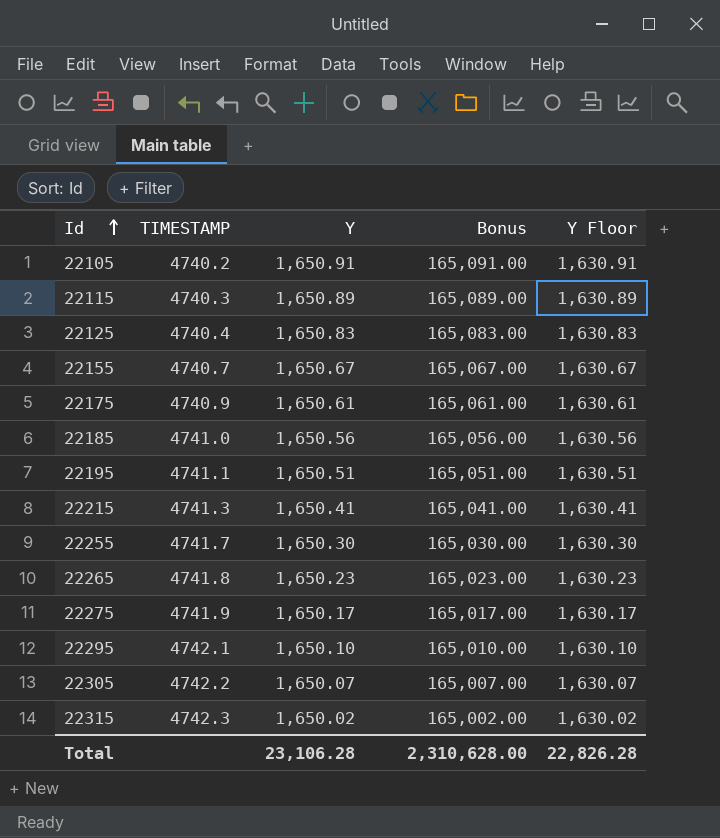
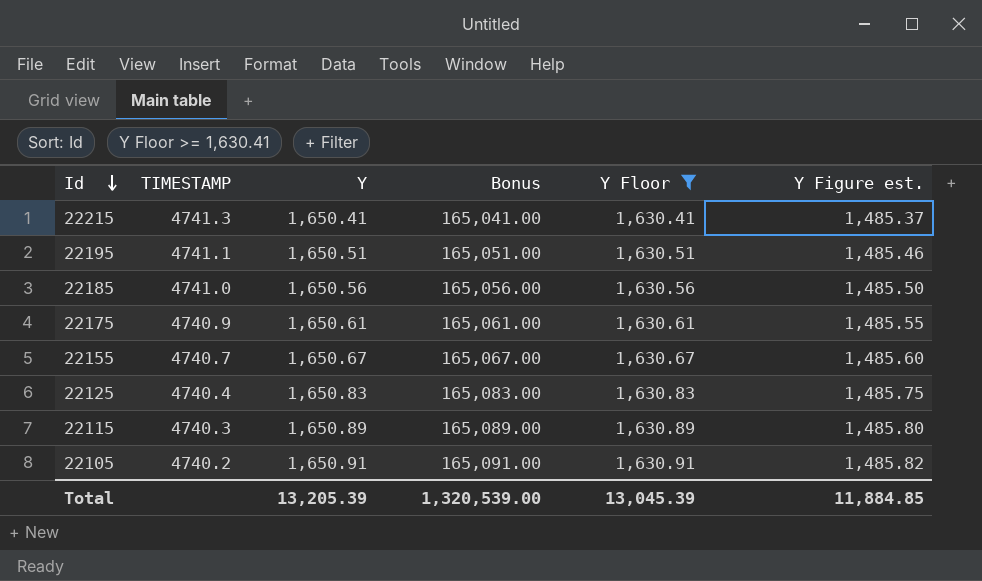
filter: none -> Y Floor >= 1,630.41
row order: Id ascending -> Id descending
column Y Figure est. | formula: none -> [Y] * 0.9
Total | Y: 23,106.28 -> 13,205.39
Total | Bonus: 2,310,628.00 -> 1,320,539.00
Total | Y Floor: 22,826.28 -> 13,045.39

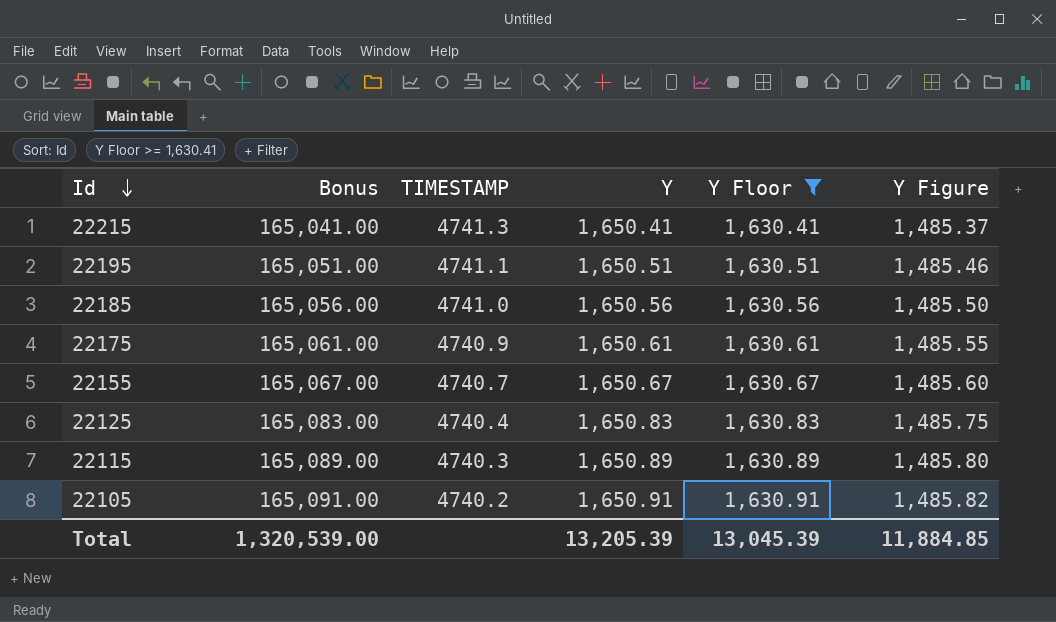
column Bonus | position: 4 -> 2
column name: Y Figure est. -> Y Figure

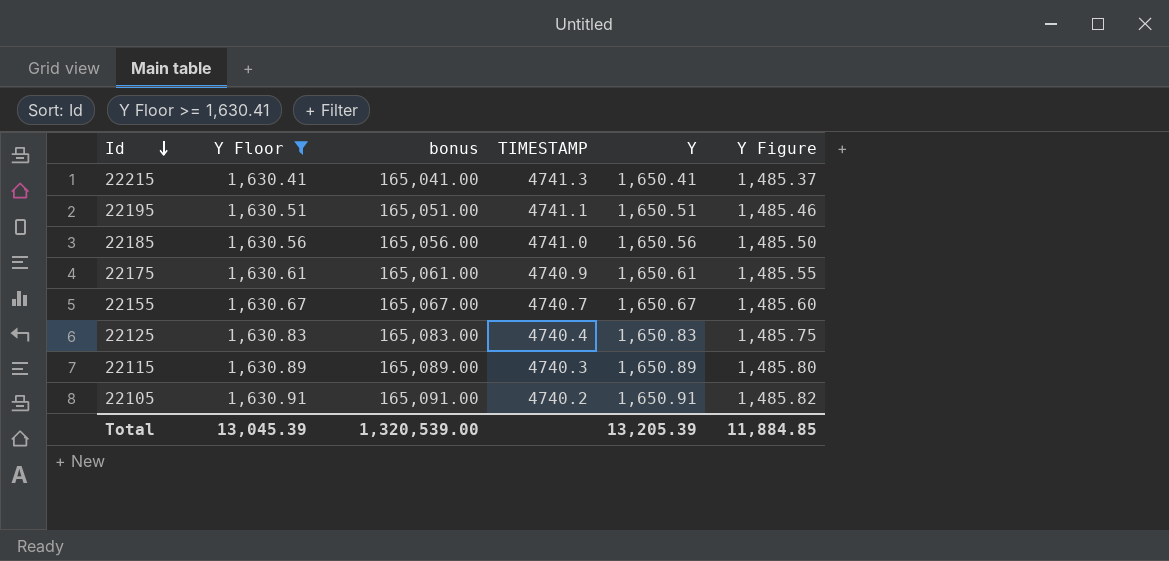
column Y Floor | position: 5 -> 2
column name: Bonus -> bonus

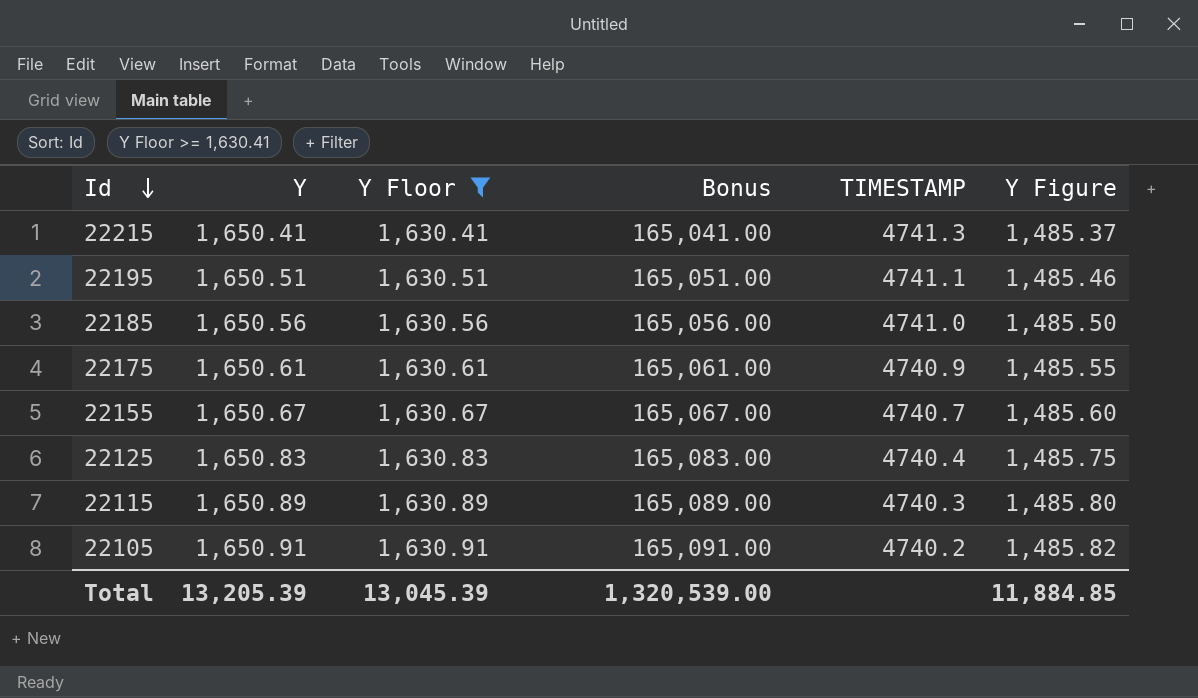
column Y | position: 5 -> 2
column name: bonus -> Bonus

